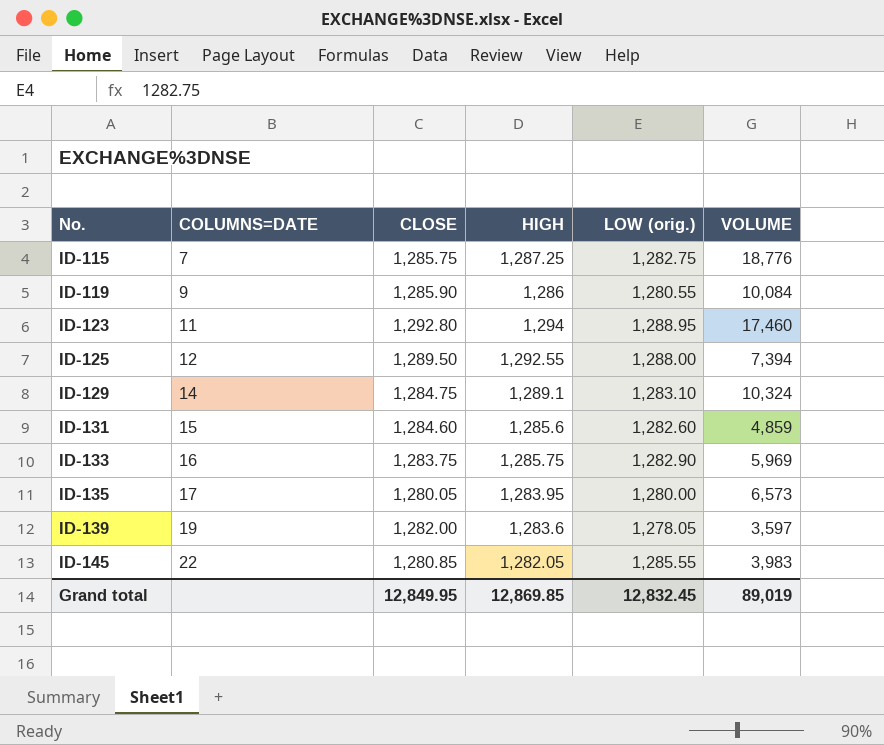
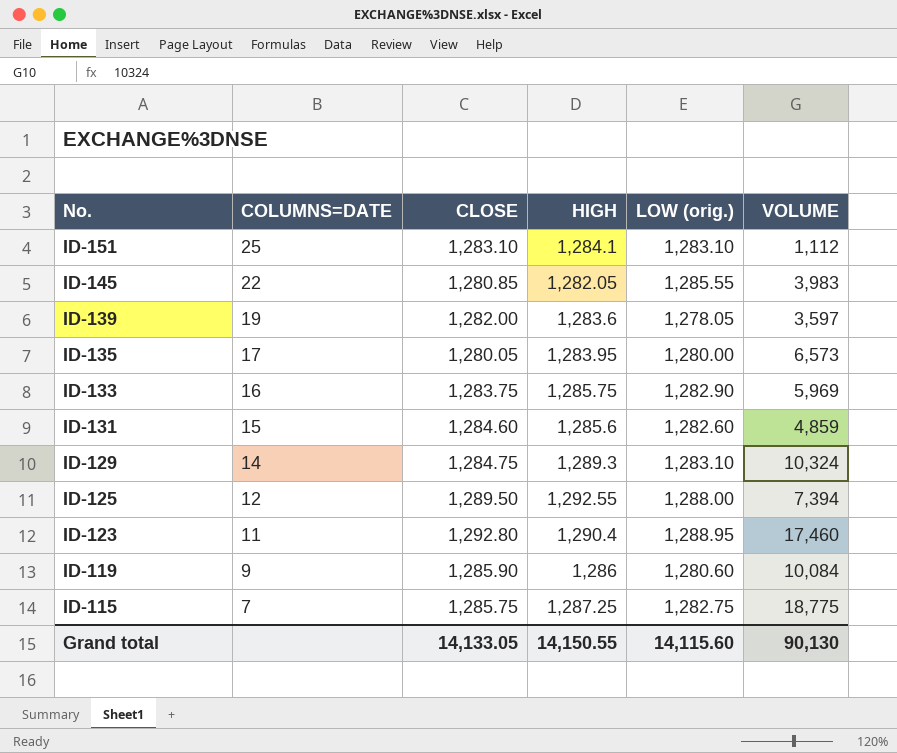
row order: No. ascending -> No. descending
row ID-151: none -> 25 | 1,283.10 | 1,284.1 | 1,283.10 | 1,112
ID-129 | HIGH: 1,289.1 -> 1,289.3
ID-123 | HIGH: 1,294 -> 1,290.4
ID-119 | LOW (orig.): 1,280.55 -> 1,280.60
ID-115 | VOLUME: 18,776 -> 18,775
Grand total | CLOSE: 12,849.95 -> 14,133.05
Grand total | HIGH: 12,869.85 -> 14,150.55
Grand total | LOW (orig.): 12,832.45 -> 14,115.60
Grand total | VOLUME: 89,019 -> 90,130

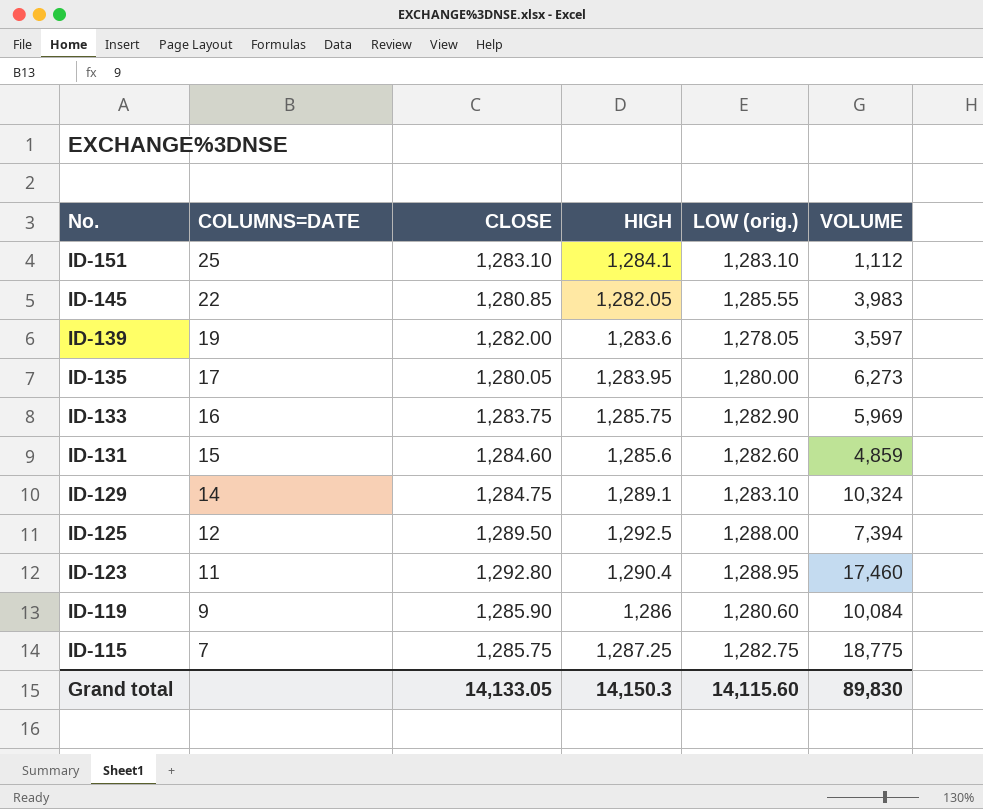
ID-135 | VOLUME: 6,573 -> 6,273
ID-129 | HIGH: 1,289.3 -> 1,289.1
ID-125 | HIGH: 1,292.55 -> 1,292.5
Grand total | HIGH: 14,150.55 -> 14,150.3
Grand total | VOLUME: 90,130 -> 89,830

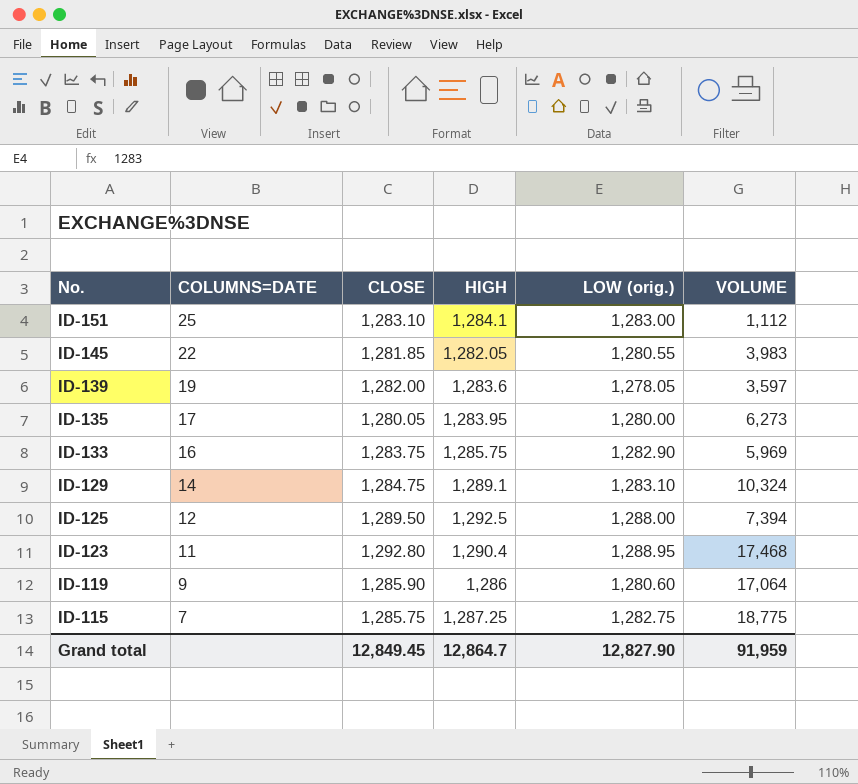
row ID-131: 15 | 1,284.60 | 1,285.6 | 1,282.60 | 4,859 -> none
ID-151 | LOW (orig.): 1,283.10 -> 1,283.00
ID-145 | CLOSE: 1,280.85 -> 1,281.85
ID-145 | LOW (orig.): 1,285.55 -> 1,280.55
ID-123 | VOLUME: 17,460 -> 17,468
ID-119 | VOLUME: 10,084 -> 17,064
Grand total | CLOSE: 14,133.05 -> 12,849.45
Grand total | HIGH: 14,150.3 -> 12,864.7
Grand total | LOW (orig.): 14,115.60 -> 12,827.90
Grand total | VOLUME: 89,830 -> 91,959

